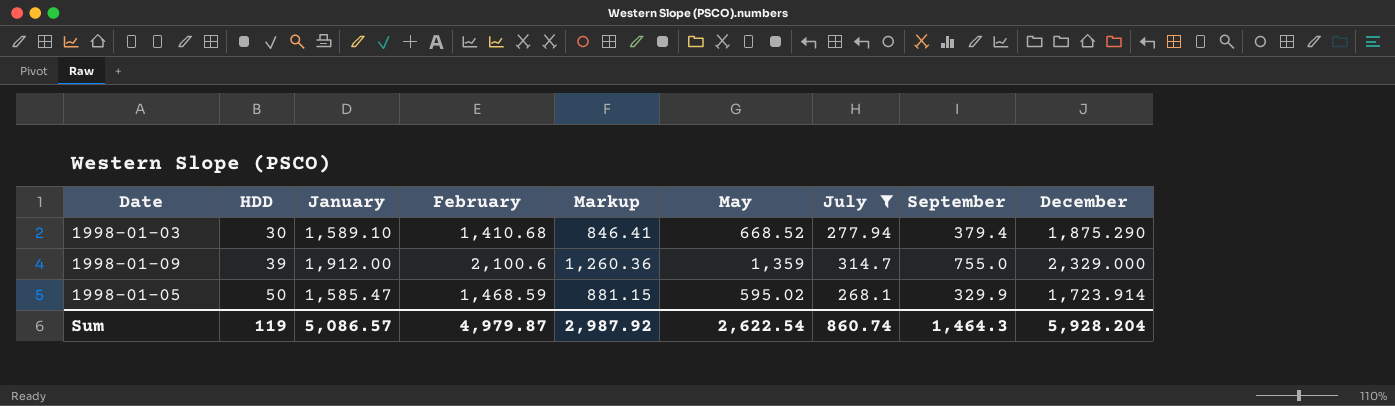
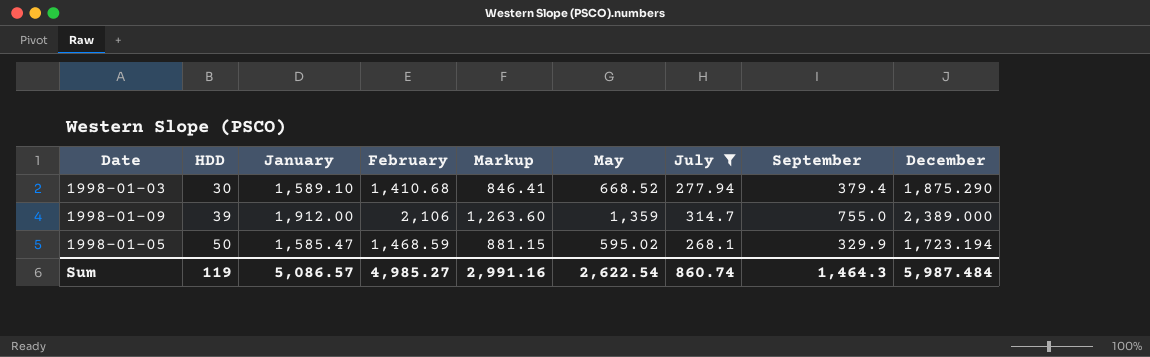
1998-01-09 | February: 2,100.6 -> 2,106
1998-01-09 | Markup: 1,260.36 -> 1,263.60
1998-01-09 | December: 2,329.000 -> 2,389.000
1998-01-05 | December: 1,723.914 -> 1,723.194
Sum | February: 4,979.87 -> 4,985.27
Sum | Markup: 2,987.92 -> 2,991.16
Sum | December: 5,928.204 -> 5,987.484

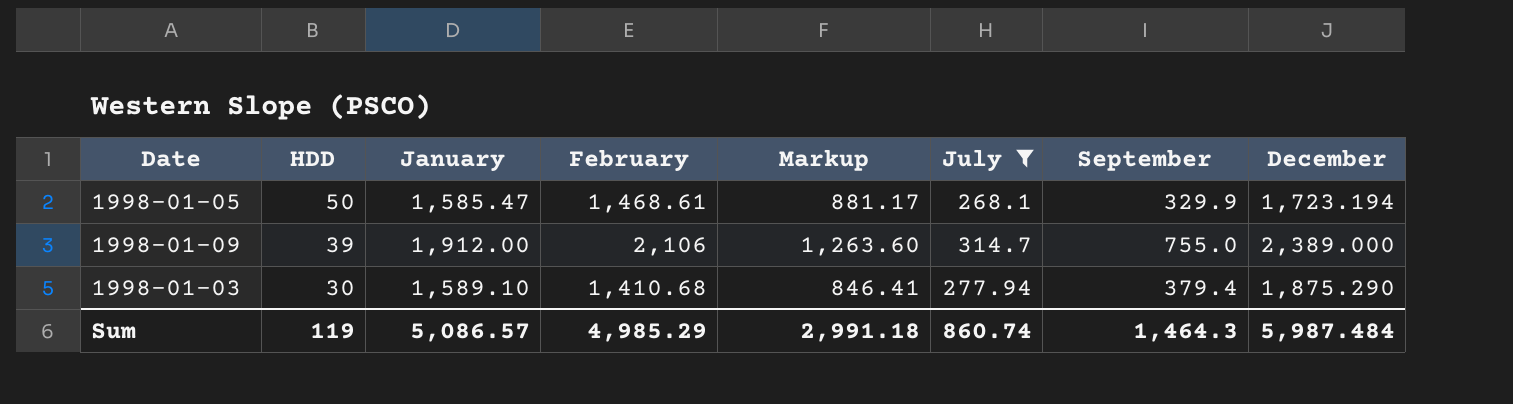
row order: HDD ascending -> HDD descending
column May | position: 6 -> none
1998-01-05 | February: 1,468.59 -> 1,468.61
1998-01-05 | Markup: 881.15 -> 881.17
Sum | February: 4,985.27 -> 4,985.29
Sum | Markup: 2,991.16 -> 2,991.18

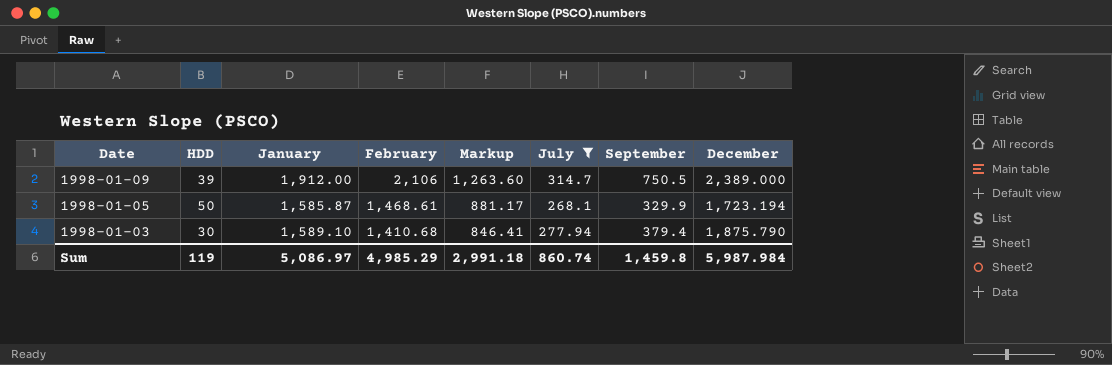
row order: HDD descending -> Date descending
1998-01-09 | September: 755.0 -> 750.5
1998-01-05 | January: 1,585.47 -> 1,585.87
1998-01-03 | December: 1,875.290 -> 1,875.790
Sum | January: 5,086.57 -> 5,086.97
Sum | September: 1,464.3 -> 1,459.8
Sum | December: 5,987.484 -> 5,987.984

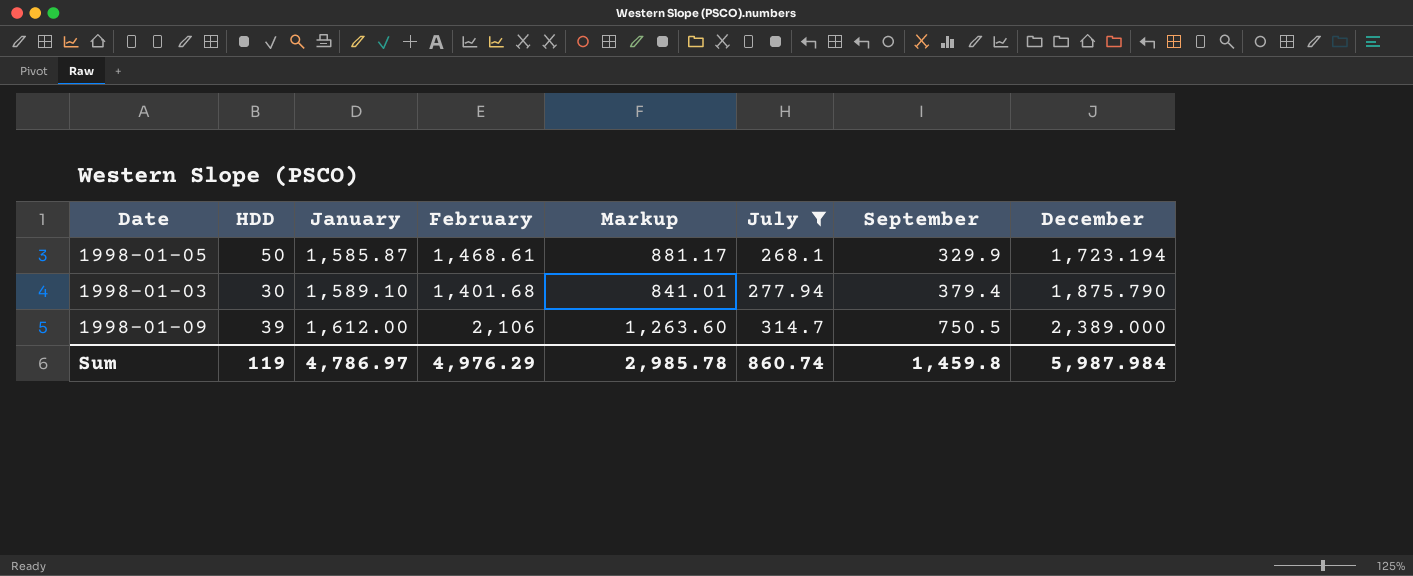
row order: Date descending -> January ascending
1998-01-03 | February: 1,410.68 -> 1,401.68
1998-01-03 | Markup: 846.41 -> 841.01
1998-01-09 | January: 1,912.00 -> 1,612.00
Sum | January: 5,086.97 -> 4,786.97
Sum | February: 4,985.29 -> 4,976.29
Sum | Markup: 2,991.18 -> 2,985.78

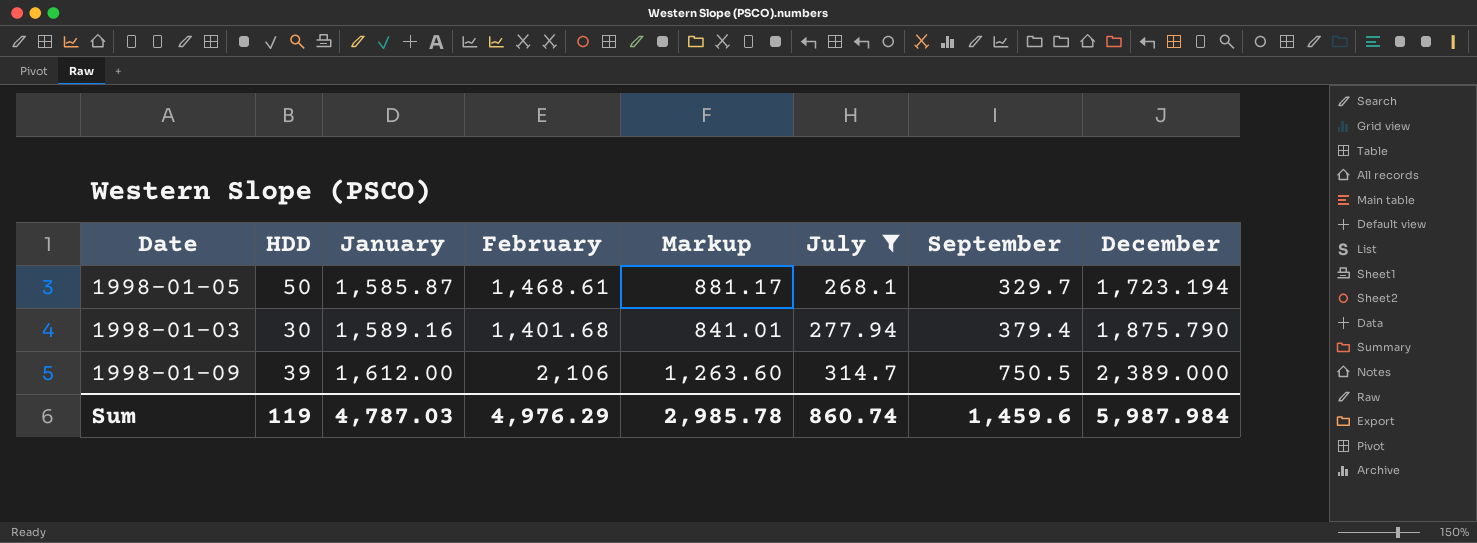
1998-01-05 | September: 329.9 -> 329.7
1998-01-03 | January: 1,589.10 -> 1,589.16
Sum | January: 4,786.97 -> 4,787.03
Sum | September: 1,459.8 -> 1,459.6

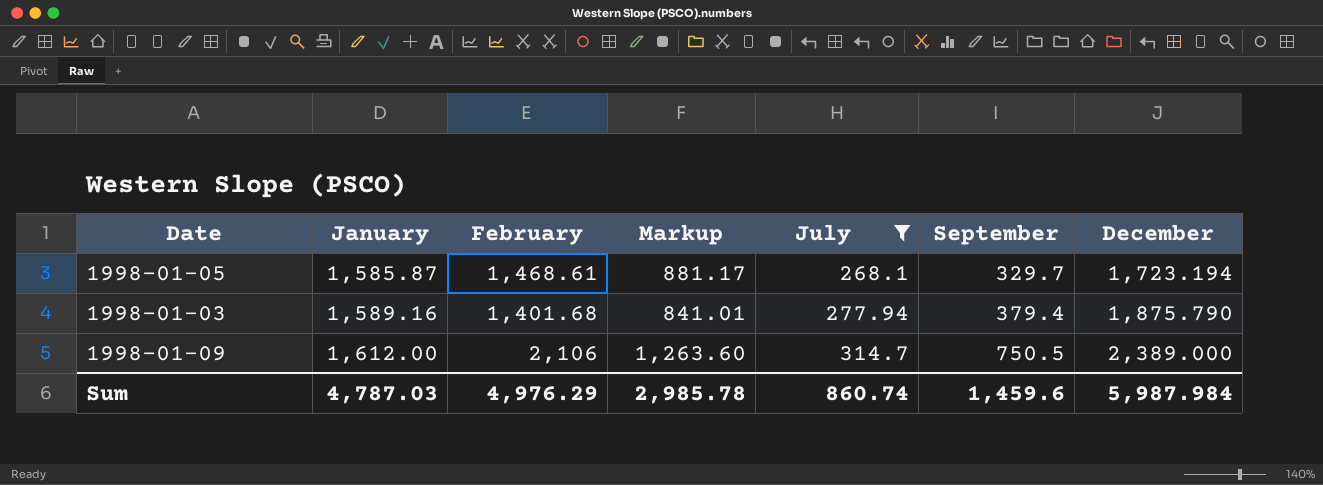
column HDD | position: 2 -> none

